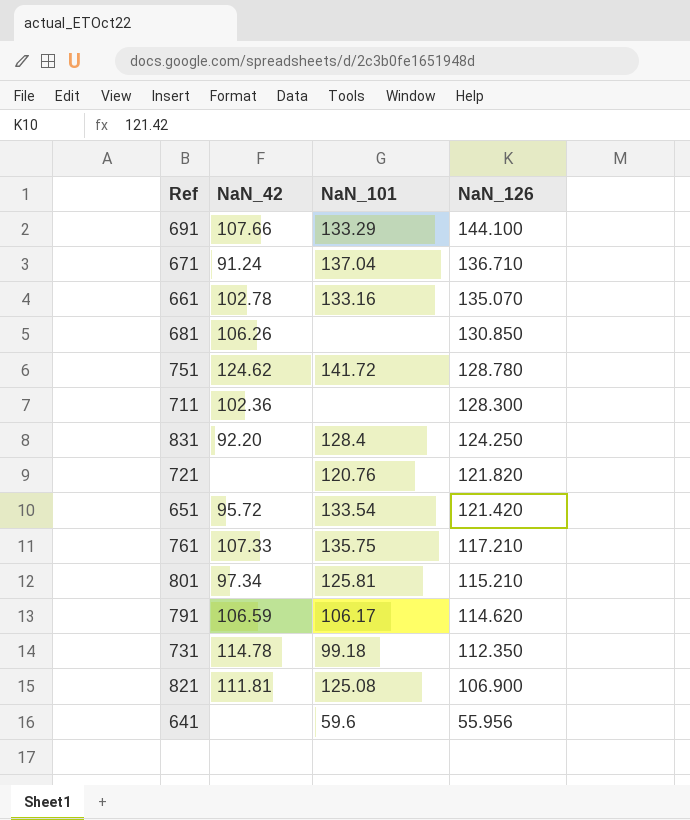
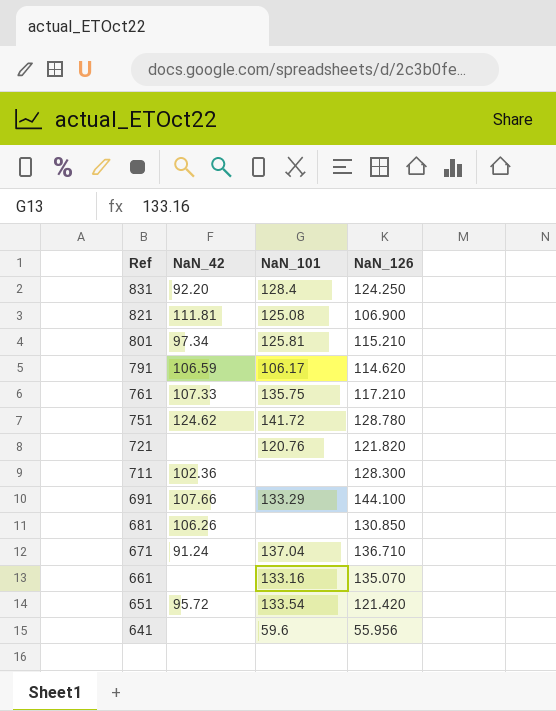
row order: NaN_126 descending -> Ref descending
row 731: 114.78 | 99.18 | 112.350 -> none
661 | NaN_42: 102.78 -> none

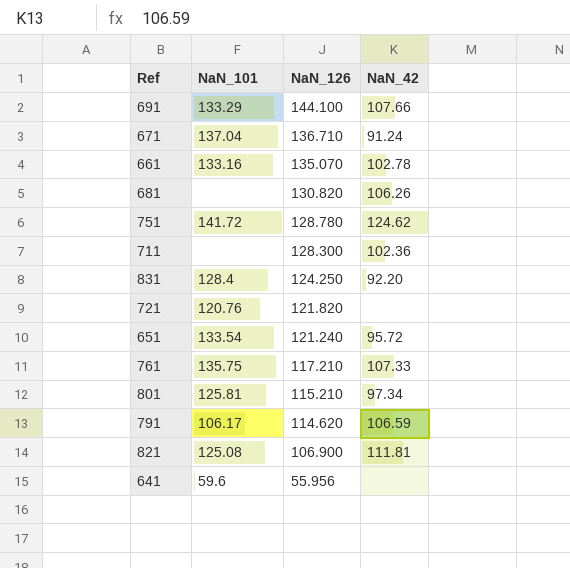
row order: Ref descending -> NaN_126 descending
column NaN_42 | position: 2 -> 4
661 | NaN_42: none -> 102.78
681 | NaN_126: 130.850 -> 130.820
651 | NaN_126: 121.420 -> 121.240

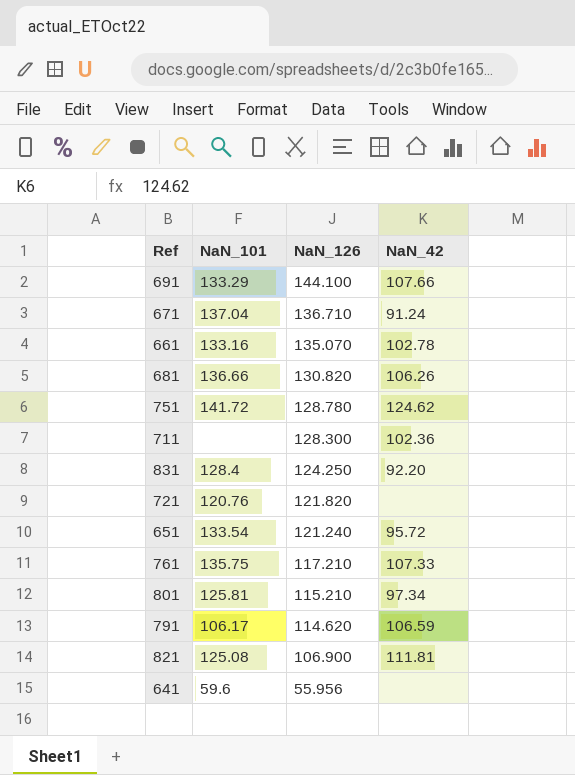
681 | NaN_101: none -> 136.66

